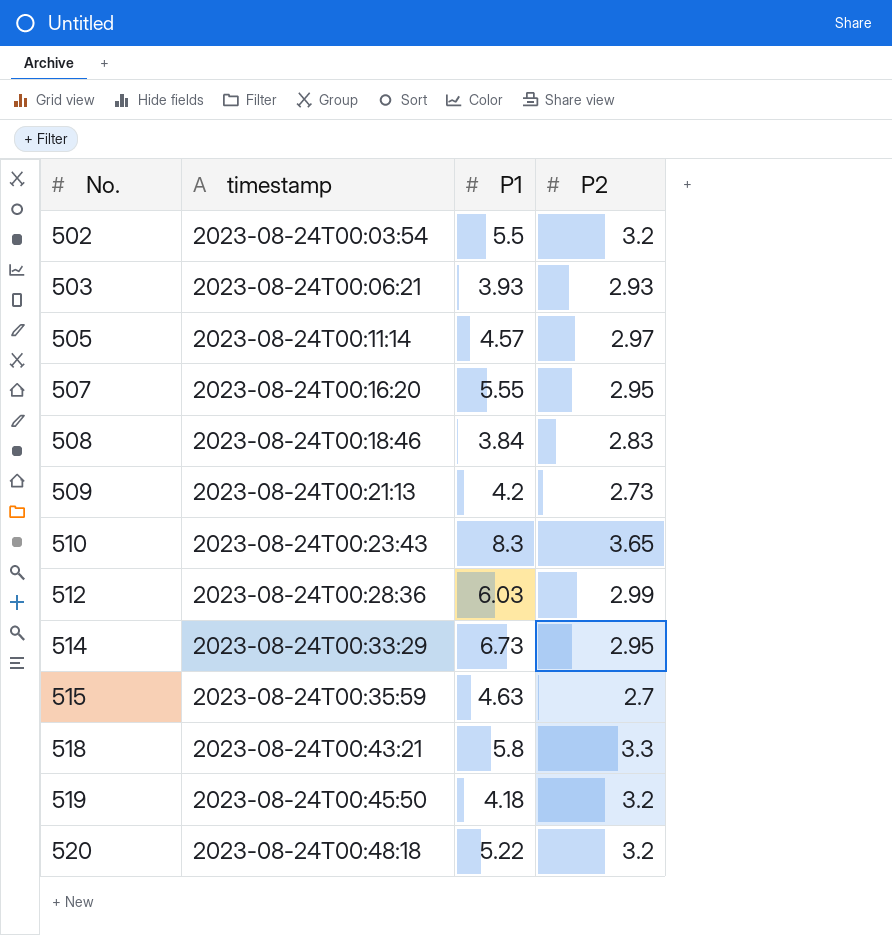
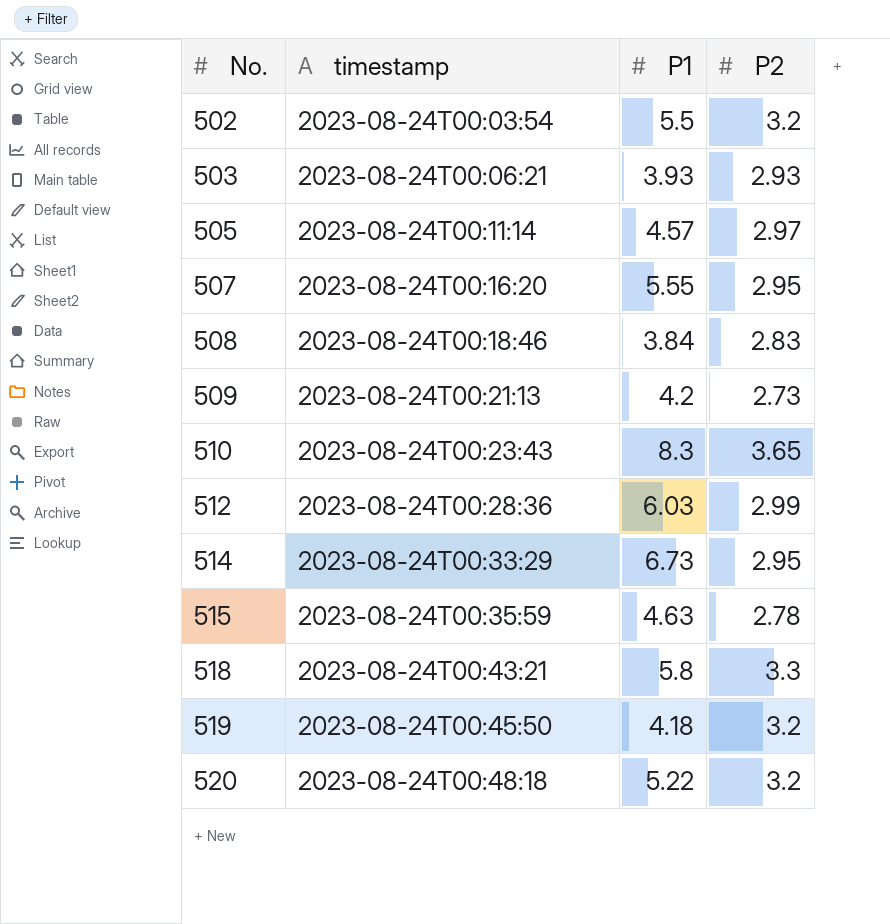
515 | P2: 2.7 -> 2.78

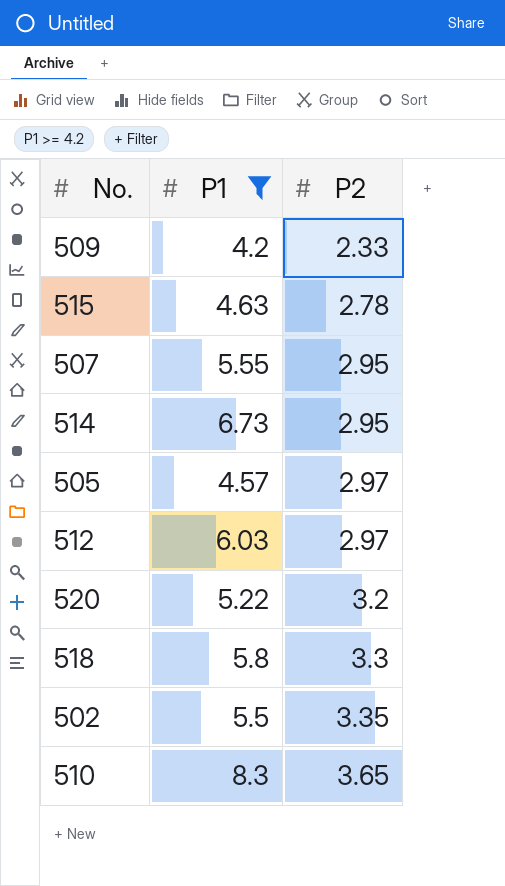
filter: none -> P1 >= 4.2
row order: No. ascending -> P2 ascending
column timestamp | position: 2 -> none
509 | P2: 2.73 -> 2.33
512 | P2: 2.99 -> 2.97
502 | P2: 3.2 -> 3.35

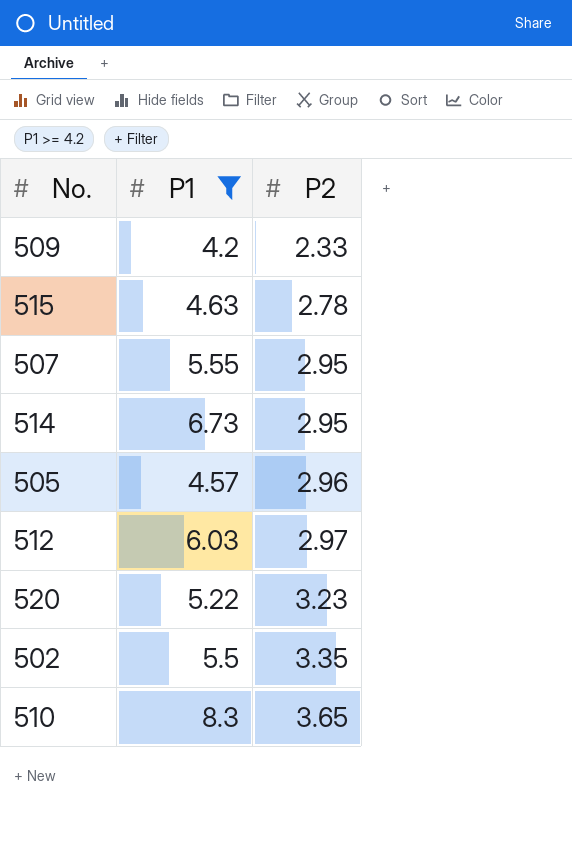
row 518: 5.8 | 3.3 -> none
505 | P2: 2.97 -> 2.96
520 | P2: 3.2 -> 3.23

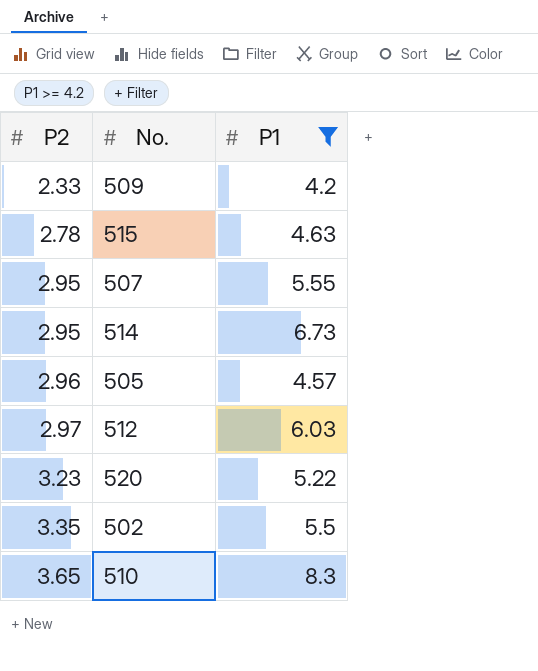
column P2 | position: 3 -> 1

